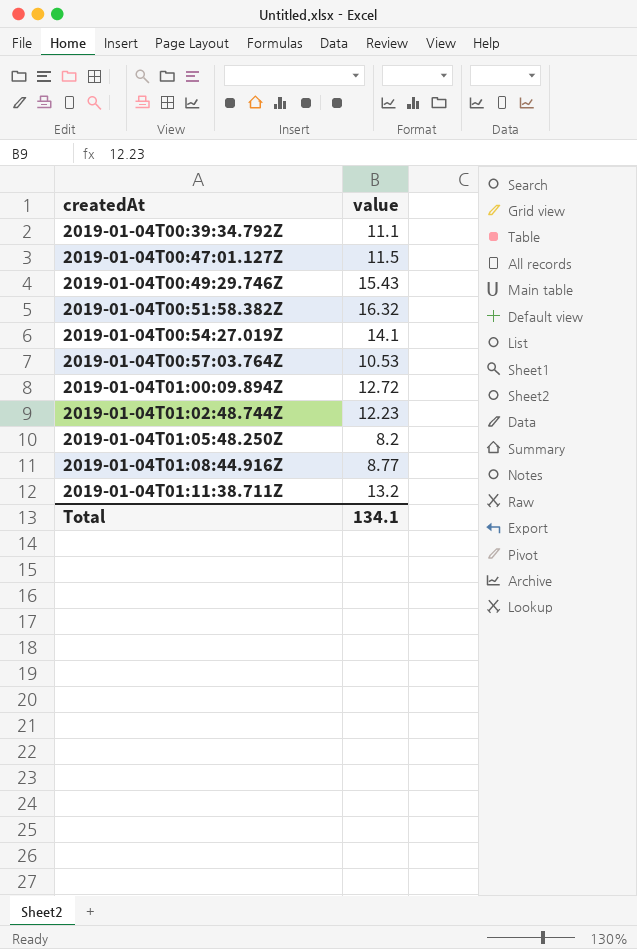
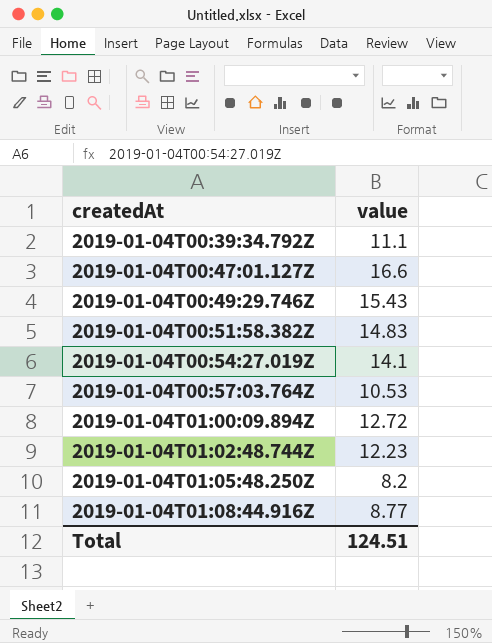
row 2019-01-04T01:11:38.711Z: 13.2 -> none
2019-01-04T00:47:01.127Z | value: 11.5 -> 16.6
2019-01-04T00:51:58.382Z | value: 16.32 -> 14.83
Total | value: 134.1 -> 124.51

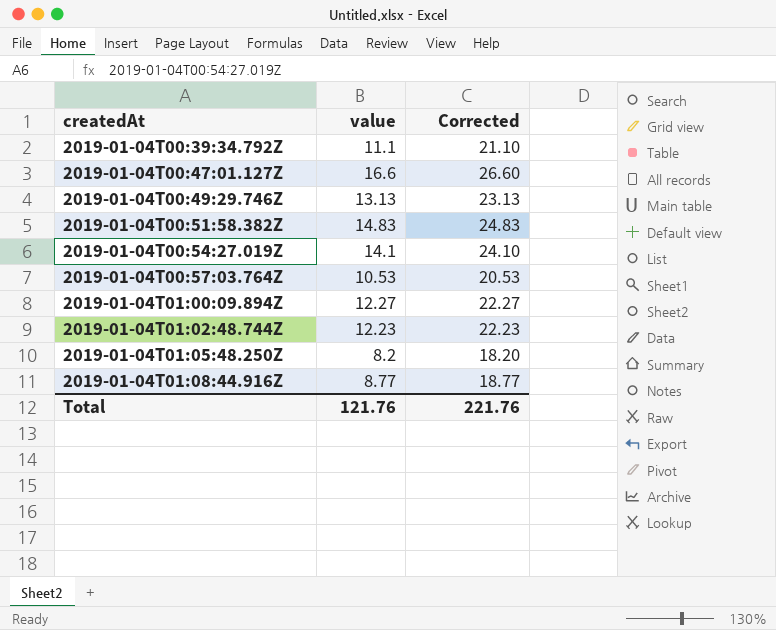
column Corrected | formula: none -> [value] + 10
2019-01-04T00:49:29.746Z | value: 15.43 -> 13.13
2019-01-04T01:00:09.894Z | value: 12.72 -> 12.27
Total | value: 124.51 -> 121.76

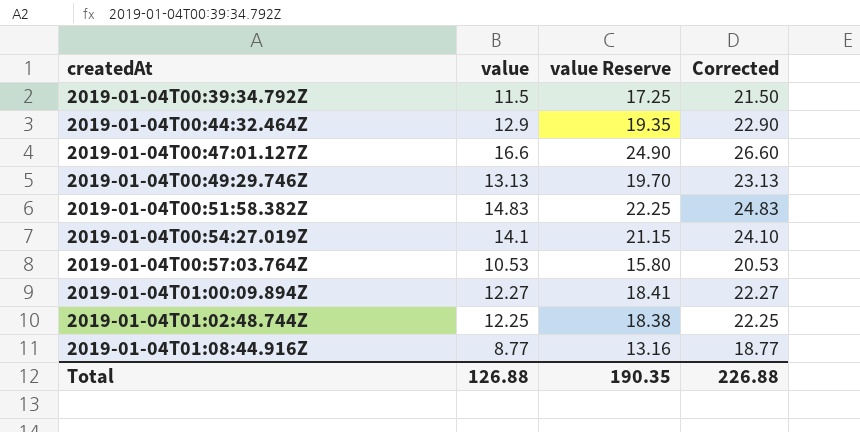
column value Reserve | formula: none -> [value] * 1.5
row 2019-01-04T01:05:48.250Z: 8.2 | 18.20 -> none
2019-01-04T00:39:34.792Z | value: 11.1 -> 11.5
2019-01-04T00:39:34.792Z | Corrected: 21.10 -> 21.50
row 2019-01-04T00:44:32.464Z: none -> 12.9 | 19.35 | 22.90
2019-01-04T01:02:48.744Z | value: 12.23 -> 12.25
2019-01-04T01:02:48.744Z | Corrected: 22.23 -> 22.25
Total | value: 121.76 -> 126.88
Total | Corrected: 221.76 -> 226.88

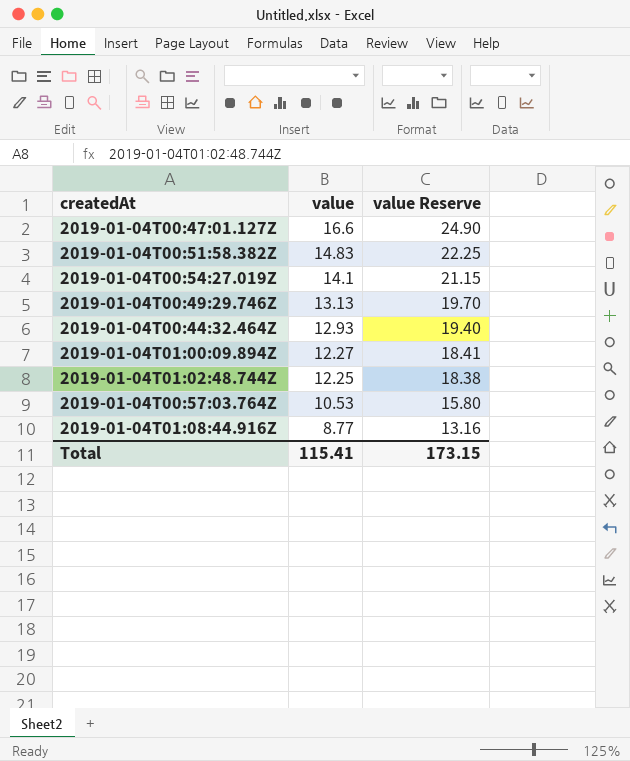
row order: createdAt ascending -> value descending
column Corrected | formula: [value] + 10 -> none
row 2019-01-04T00:39:34.792Z: 11.5 | 17.25 | 21.50 -> none
2019-01-04T00:44:32.464Z | value: 12.9 -> 12.93
2019-01-04T00:44:32.464Z | value Reserve: 19.35 -> 19.40
Total | value: 126.88 -> 115.41
Total | value Reserve: 190.35 -> 173.15

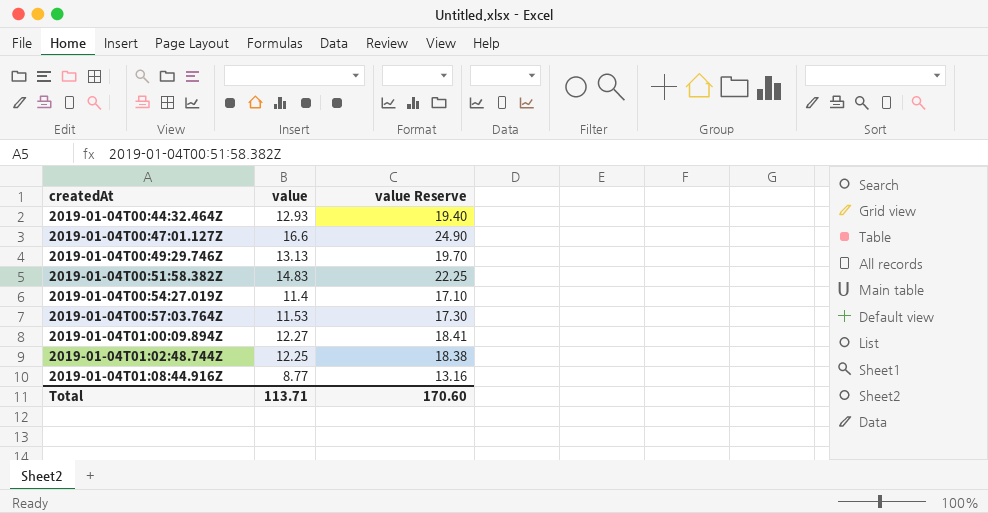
row order: value descending -> createdAt ascending
2019-01-04T00:54:27.019Z | value: 14.1 -> 11.4
2019-01-04T00:54:27.019Z | value Reserve: 21.15 -> 17.10
2019-01-04T00:57:03.764Z | value: 10.53 -> 11.53
2019-01-04T00:57:03.764Z | value Reserve: 15.80 -> 17.30
Total | value: 115.41 -> 113.71
Total | value Reserve: 173.15 -> 170.60

